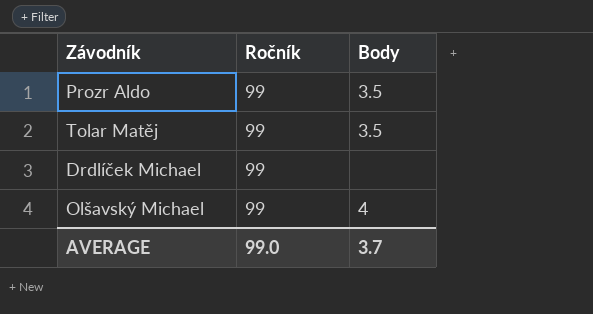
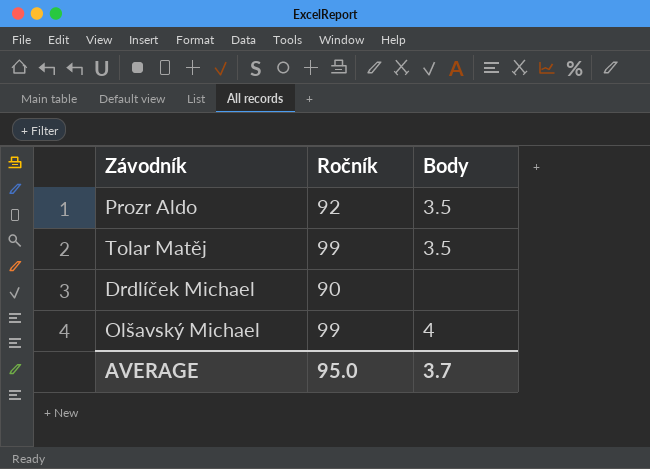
Prozr Aldo | Ročník: 99 -> 92
Drdlíček Michael | Ročník: 99 -> 90
AVERAGE | Ročník: 99.0 -> 95.0

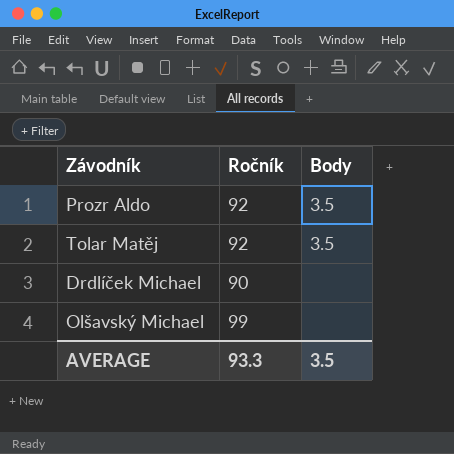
Tolar Matěj | Ročník: 99 -> 92
Olšavský Michael | Body: 4 -> none
AVERAGE | Ročník: 95.0 -> 93.3
AVERAGE | Body: 3.7 -> 3.5

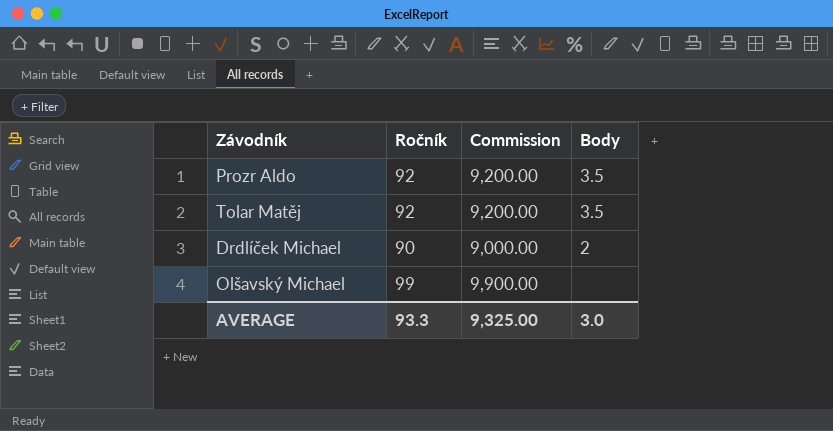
column Commission | formula: none -> [Ročník] * 100
Drdlíček Michael | Body: none -> 2
AVERAGE | Body: 3.5 -> 3.0

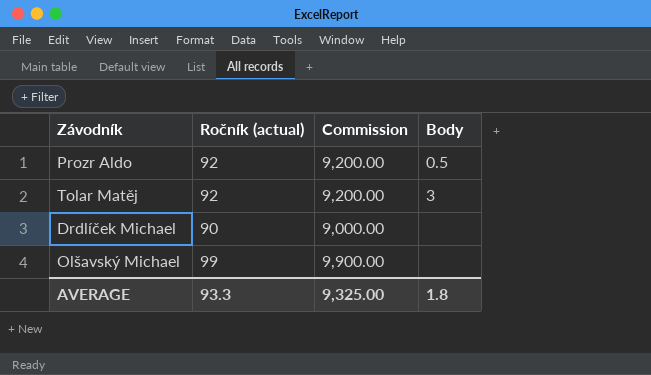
column name: Ročník -> Ročník (actual)
Prozr Aldo | Body: 3.5 -> 0.5
Tolar Matěj | Body: 3.5 -> 3
Drdlíček Michael | Body: 2 -> none
AVERAGE | Body: 3.0 -> 1.8

